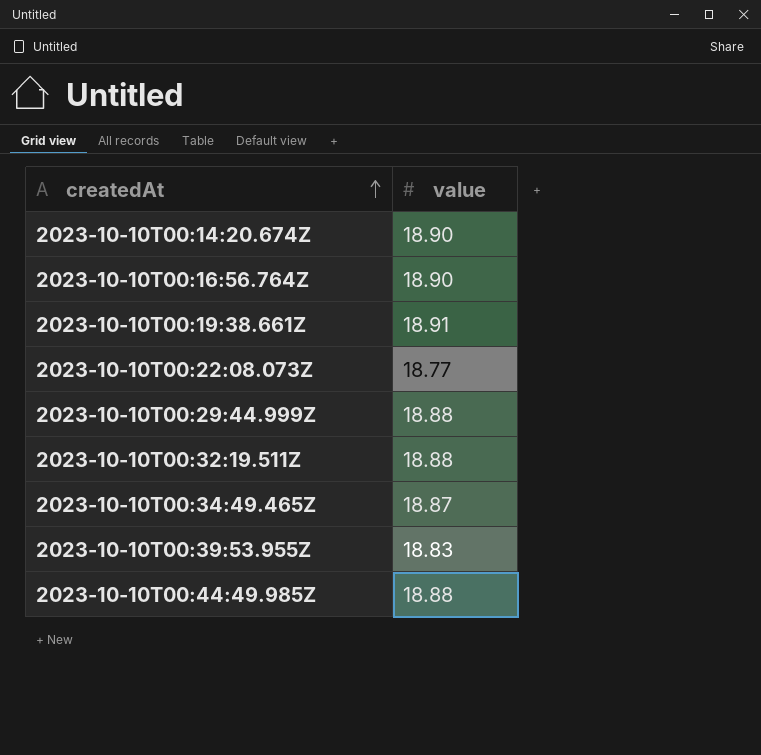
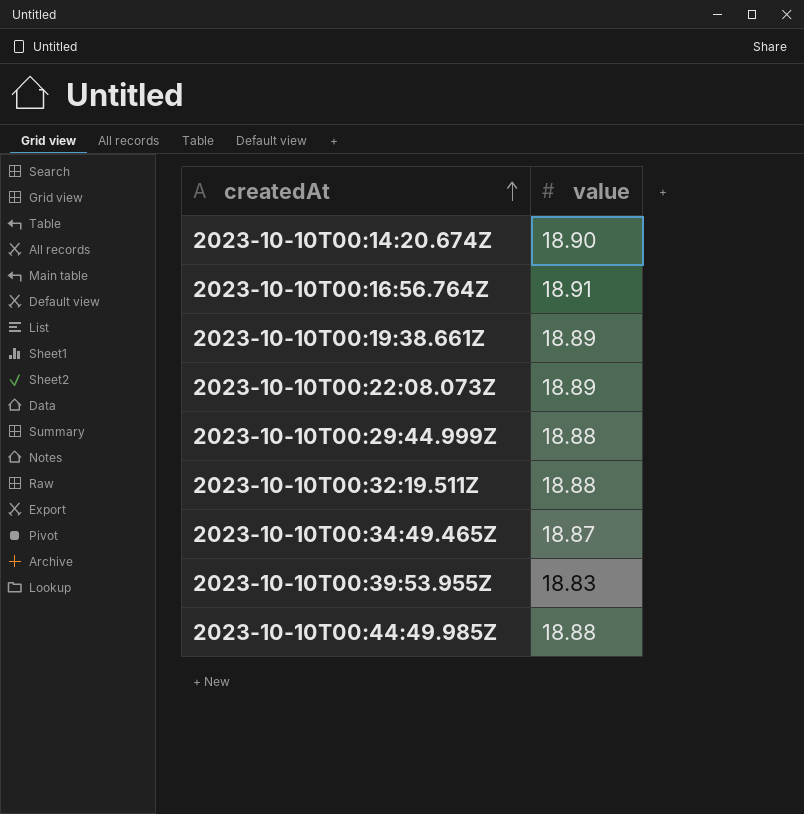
2023-10-10T00:16:56.764Z | value: 18.90 -> 18.91
2023-10-10T00:19:38.661Z | value: 18.91 -> 18.89
2023-10-10T00:22:08.073Z | value: 18.77 -> 18.89

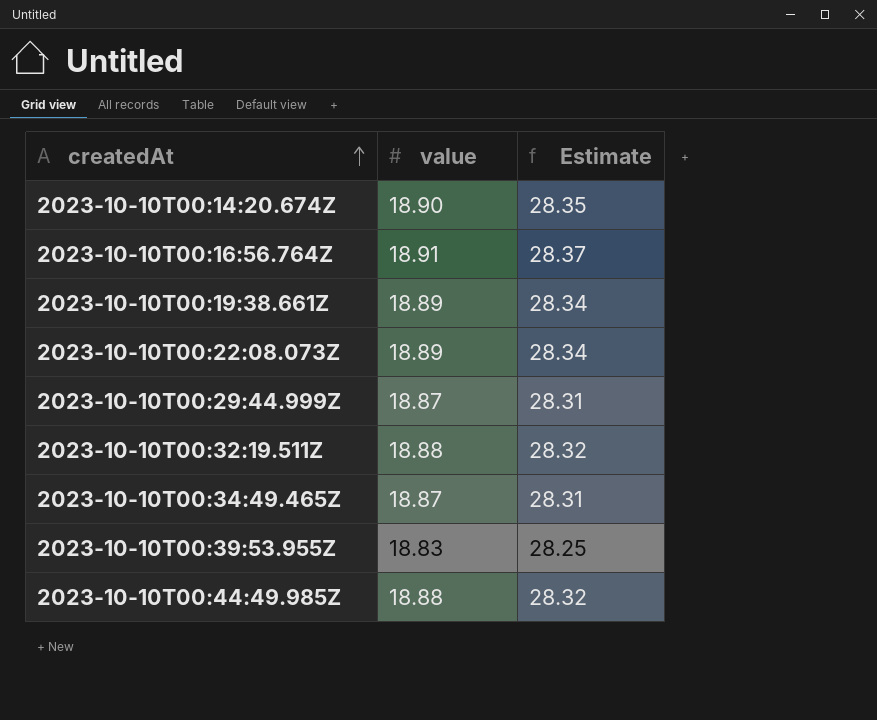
column Estimate | formula: none -> [value] * 1.5
2023-10-10T00:29:44.999Z | value: 18.88 -> 18.87

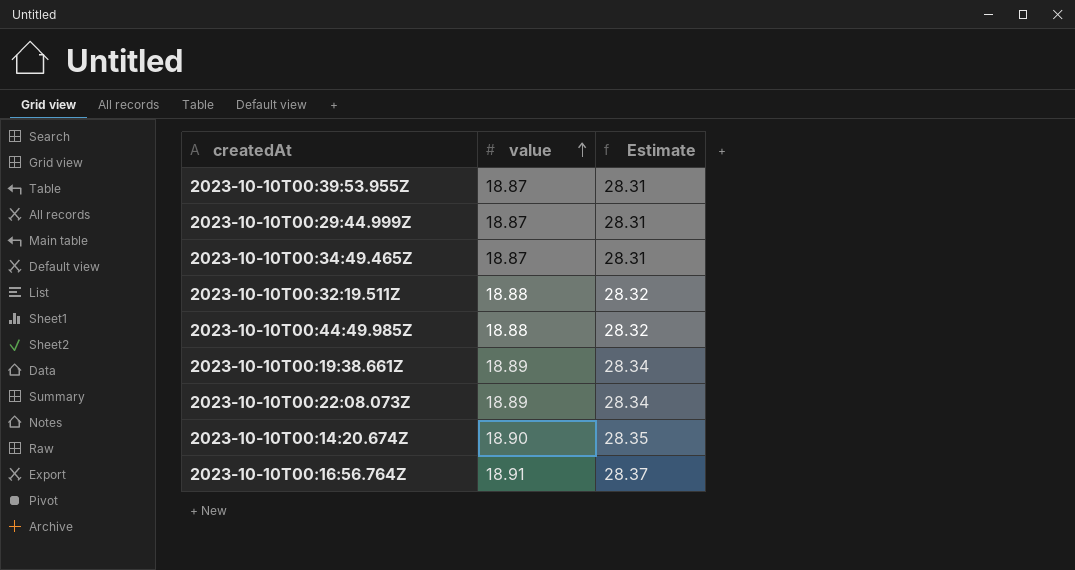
row order: createdAt ascending -> value ascending
2023-10-10T00:39:53.955Z | value: 18.83 -> 18.87
2023-10-10T00:39:53.955Z | Estimate: 28.25 -> 28.31

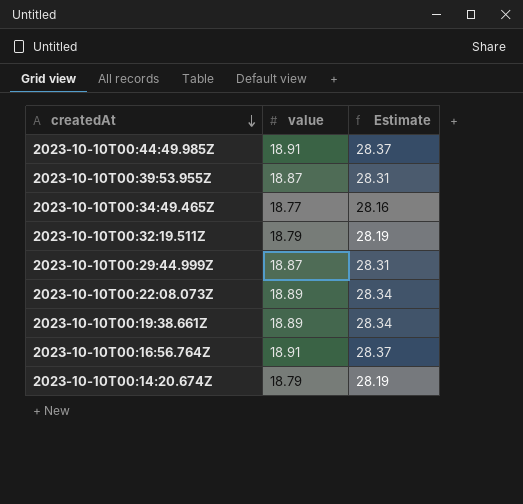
row order: value ascending -> createdAt descending
2023-10-10T00:44:49.985Z | value: 18.88 -> 18.91
2023-10-10T00:44:49.985Z | Estimate: 28.32 -> 28.37
2023-10-10T00:34:49.465Z | value: 18.87 -> 18.77
2023-10-10T00:34:49.465Z | Estimate: 28.31 -> 28.16
2023-10-10T00:32:19.511Z | value: 18.88 -> 18.79
2023-10-10T00:32:19.511Z | Estimate: 28.32 -> 28.19
2023-10-10T00:14:20.674Z | value: 18.90 -> 18.79
2023-10-10T00:14:20.674Z | Estimate: 28.35 -> 28.19

